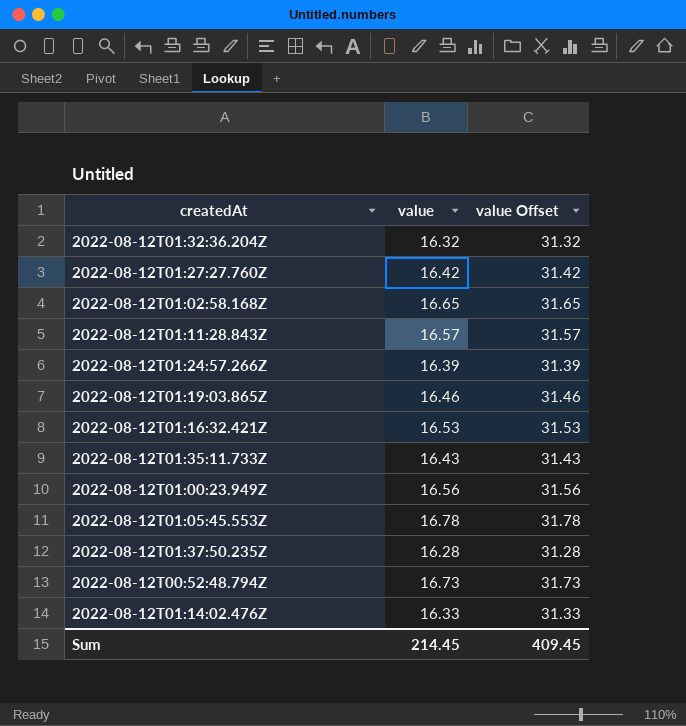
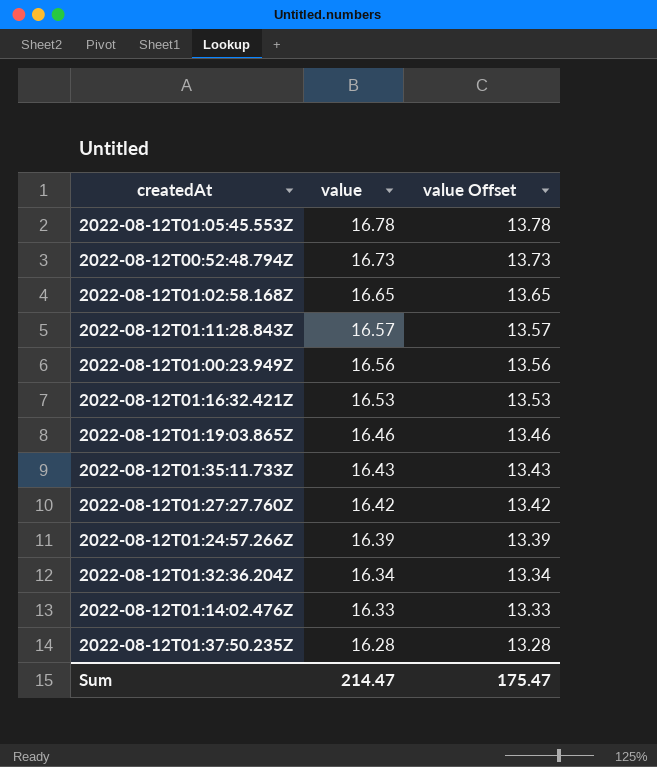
row order: none -> value descending
column value Offset | formula: [value] + 15 -> [value] - 3
2022-08-12T01:32:36.204Z | value: 16.32 -> 16.34
Sum | value: 214.45 -> 214.47
Sum | value Offset: 409.45 -> 175.47

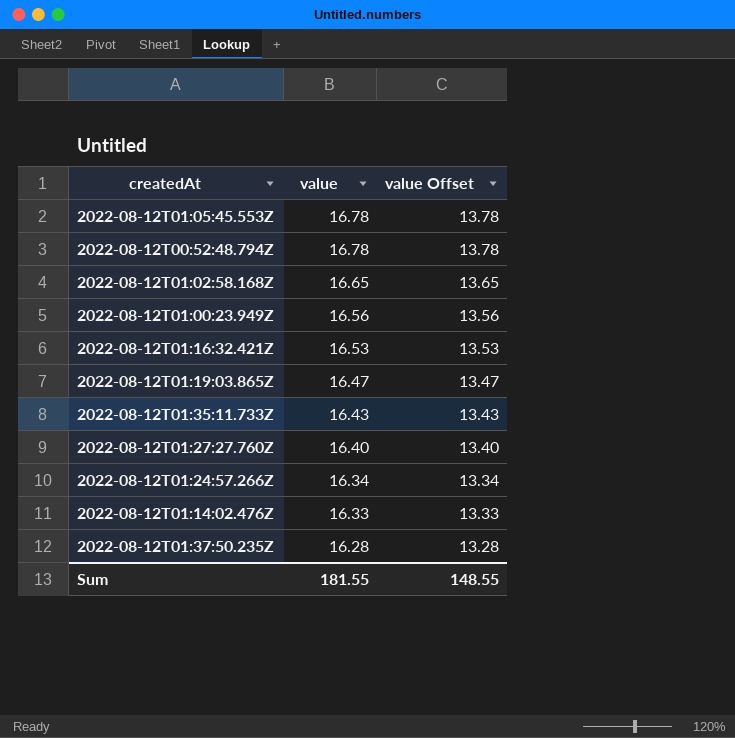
row 2022-08-12T01:11:28.843Z: 16.57 | 13.57 -> none
row 2022-08-12T01:32:36.204Z: 16.34 | 13.34 -> none
2022-08-12T00:52:48.794Z | value: 16.73 -> 16.78
2022-08-12T00:52:48.794Z | value Offset: 13.73 -> 13.78
2022-08-12T01:19:03.865Z | value: 16.46 -> 16.47
2022-08-12T01:19:03.865Z | value Offset: 13.46 -> 13.47
2022-08-12T01:27:27.760Z | value: 16.42 -> 16.40
2022-08-12T01:27:27.760Z | value Offset: 13.42 -> 13.40
2022-08-12T01:24:57.266Z | value: 16.39 -> 16.34
2022-08-12T01:24:57.266Z | value Offset: 13.39 -> 13.34
Sum | value: 214.47 -> 181.55
Sum | value Offset: 175.47 -> 148.55

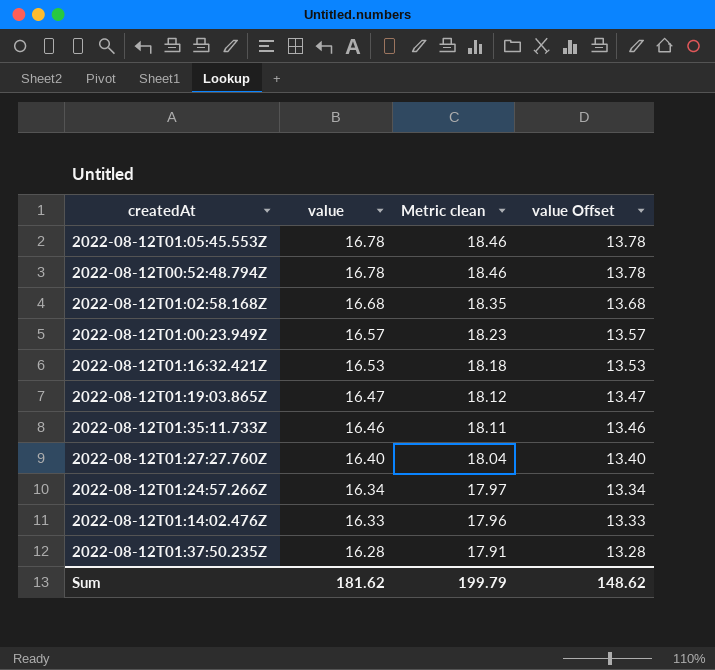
column Metric clean | formula: none -> [value] * 1.1
2022-08-12T01:02:58.168Z | value: 16.65 -> 16.68
2022-08-12T01:02:58.168Z | value Offset: 13.65 -> 13.68
2022-08-12T01:00:23.949Z | value: 16.56 -> 16.57
2022-08-12T01:00:23.949Z | value Offset: 13.56 -> 13.57
2022-08-12T01:35:11.733Z | value: 16.43 -> 16.46
2022-08-12T01:35:11.733Z | value Offset: 13.43 -> 13.46
Sum | value: 181.55 -> 181.62
Sum | value Offset: 148.55 -> 148.62

